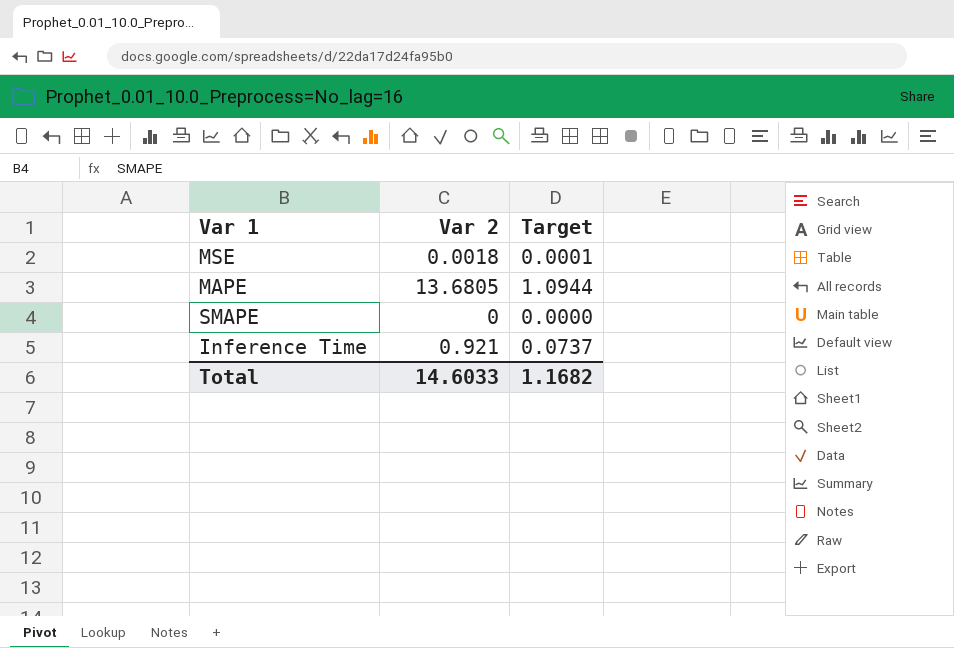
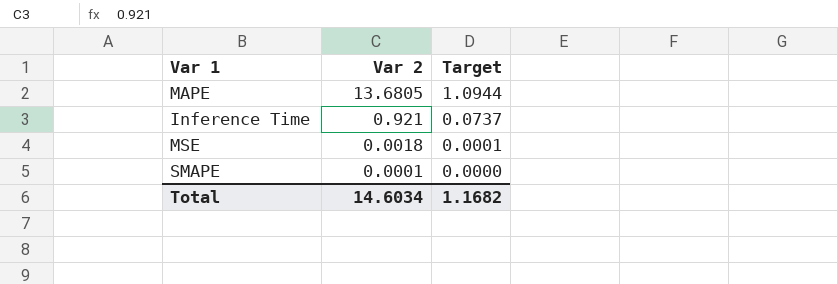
row order: none -> Var 2 descending
SMAPE | Var 2: 0 -> 0.0001
Total | Var 2: 14.6033 -> 14.6034

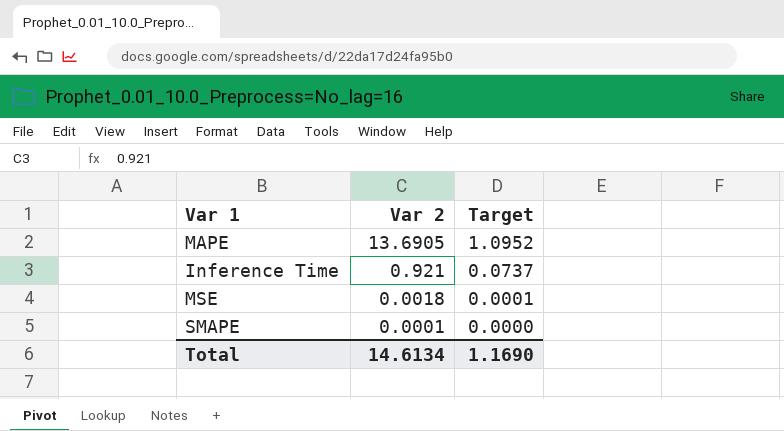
MAPE | Var 2: 13.6805 -> 13.6905
MAPE | Target: 1.0944 -> 1.0952
Total | Var 2: 14.6034 -> 14.6134
Total | Target: 1.1682 -> 1.1690

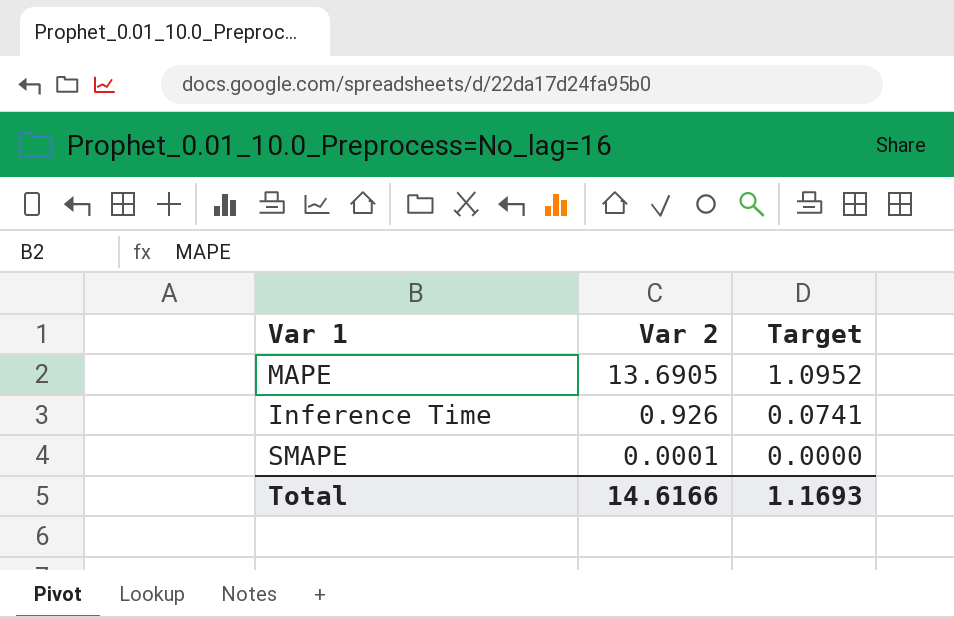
row MSE: 0.0018 | 0.0001 -> none
Inference Time | Var 2: 0.921 -> 0.926
Inference Time | Target: 0.0737 -> 0.0741
Total | Var 2: 14.6134 -> 14.6166
Total | Target: 1.1690 -> 1.1693

